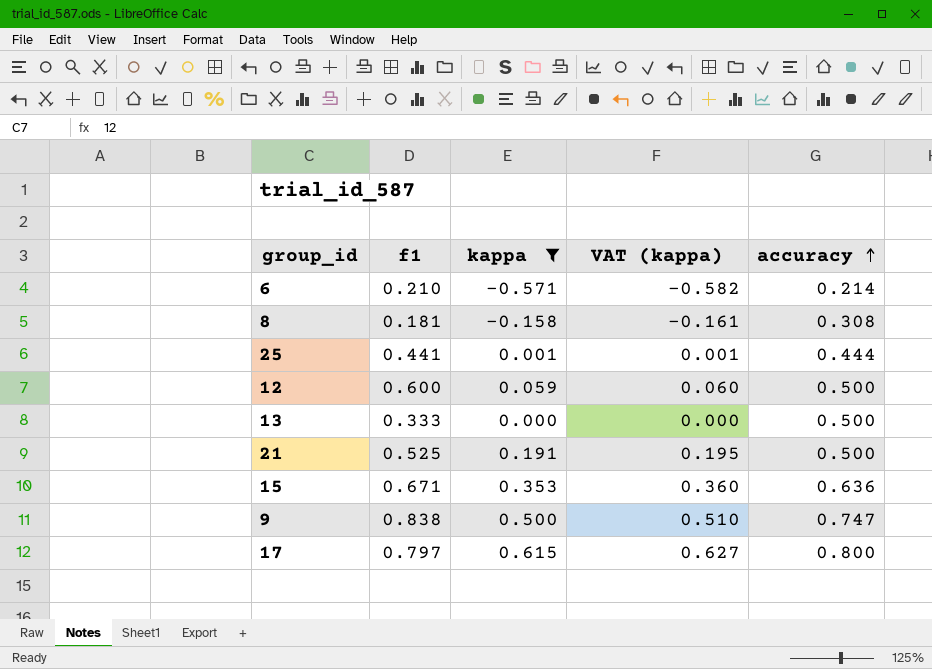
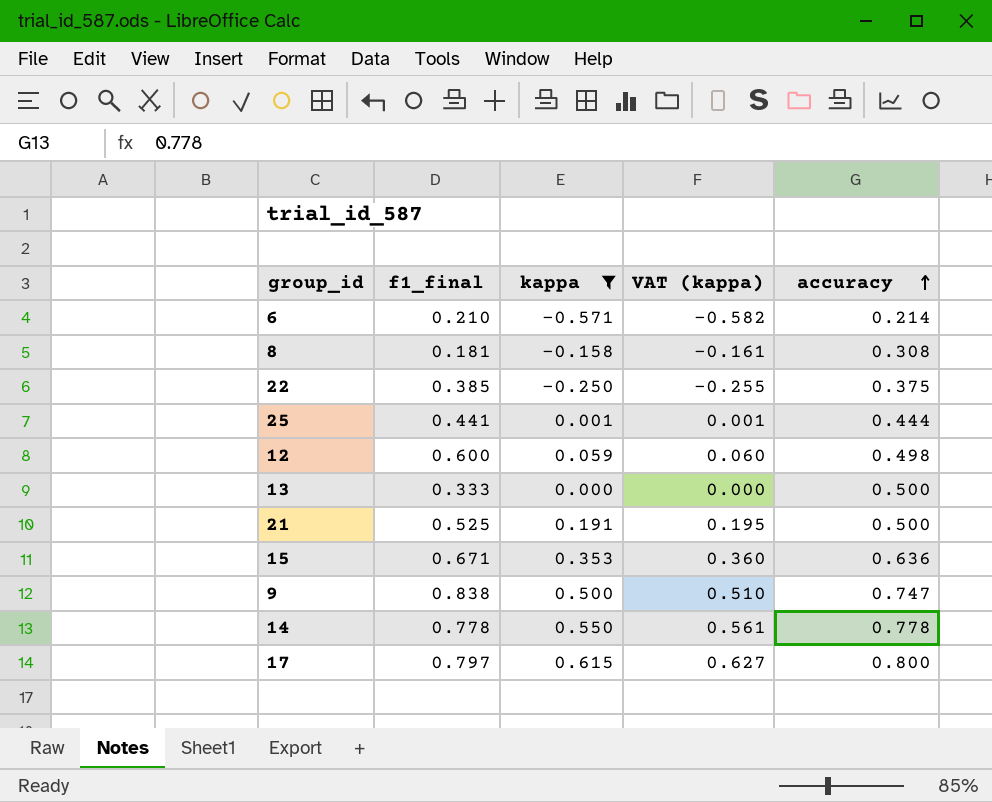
column name: f1 -> f1_final
row 22: none -> 0.385 | -0.250 | -0.255 | 0.375
12 | accuracy: 0.500 -> 0.498
row 14: none -> 0.778 | 0.550 | 0.561 | 0.778

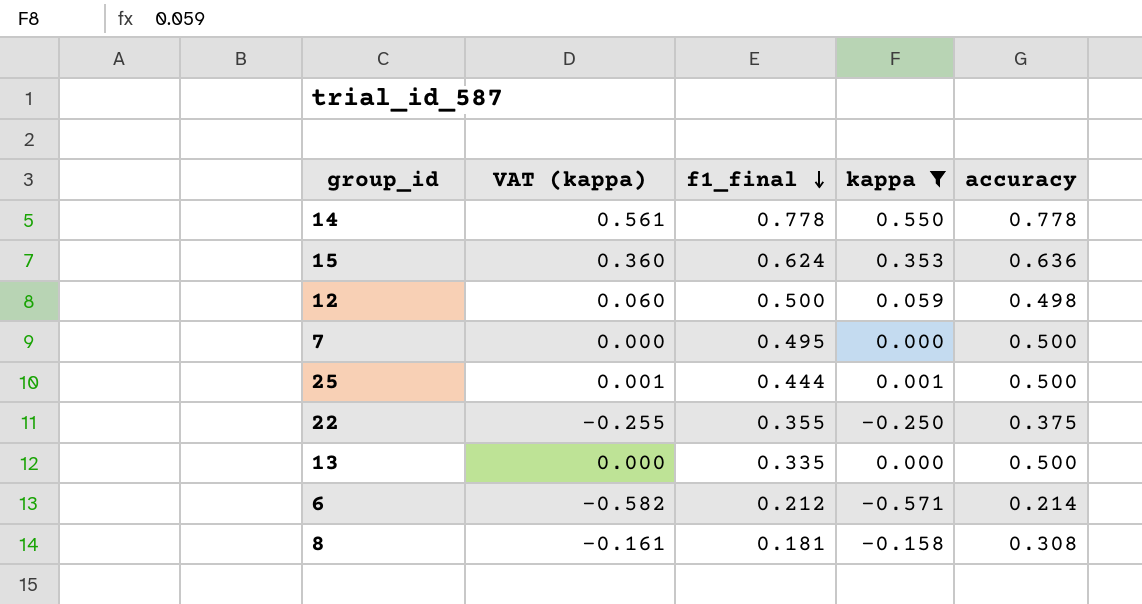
row order: accuracy ascending -> f1_final descending
column VAT (kappa) | position: 4 -> 2
row 21: 0.525 | 0.191 | 0.195 | 0.500 -> none
row 9: 0.838 | 0.500 | 0.510 | 0.747 -> none
row 17: 0.797 | 0.615 | 0.627 | 0.800 -> none
15 | f1_final: 0.671 -> 0.624
12 | f1_final: 0.600 -> 0.500
row 7: none -> 0.000 | 0.495 | 0.000 | 0.500
25 | f1_final: 0.441 -> 0.444
25 | accuracy: 0.444 -> 0.500
22 | f1_final: 0.385 -> 0.355
13 | f1_final: 0.333 -> 0.335
6 | f1_final: 0.210 -> 0.212

